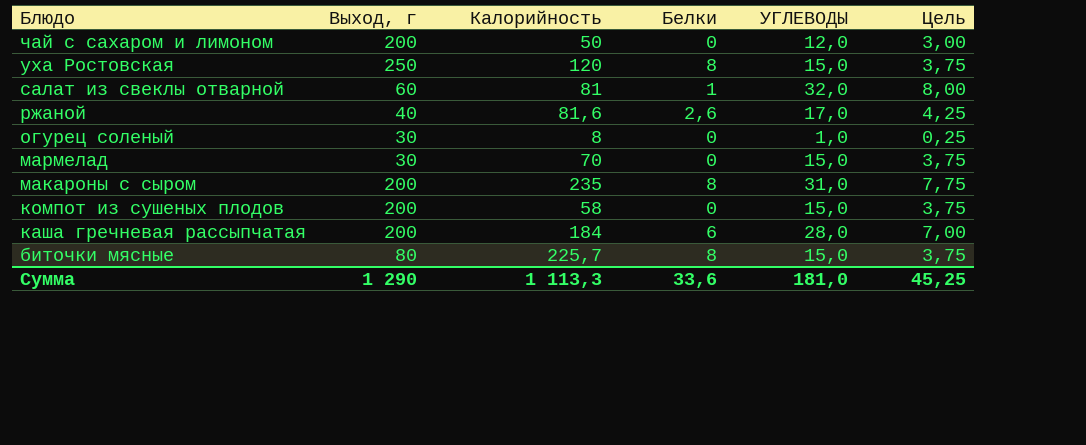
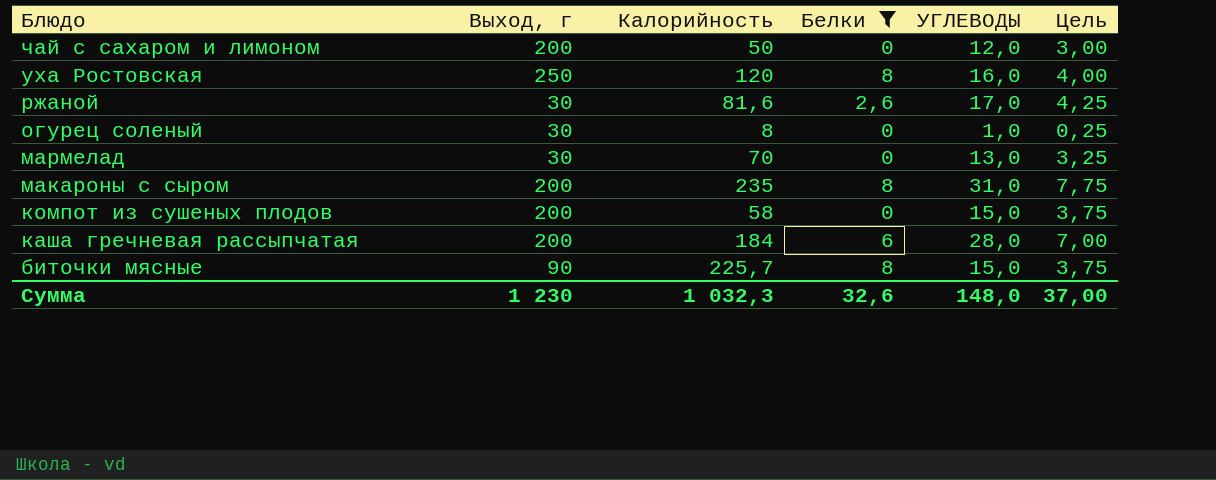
filter: none -> Белки != 1
уха Ростовская | УГЛЕВОДЫ: 15,0 -> 16,0
уха Ростовская | Цель: 3,75 -> 4,00
ржаной | Выход, г: 40 -> 30
мармелад | УГЛЕВОДЫ: 15,0 -> 13,0
мармелад | Цель: 3,75 -> 3,25
биточки мясные | Выход, г: 80 -> 90
Сумма | Выход, г: 1 290 -> 1 230
Сумма | Калорийность: 1 113,3 -> 1 032,3
Сумма | Белки: 33,6 -> 32,6
Сумма | УГЛЕВОДЫ: 181,0 -> 148,0
Сумма | Цель: 45,25 -> 37,00

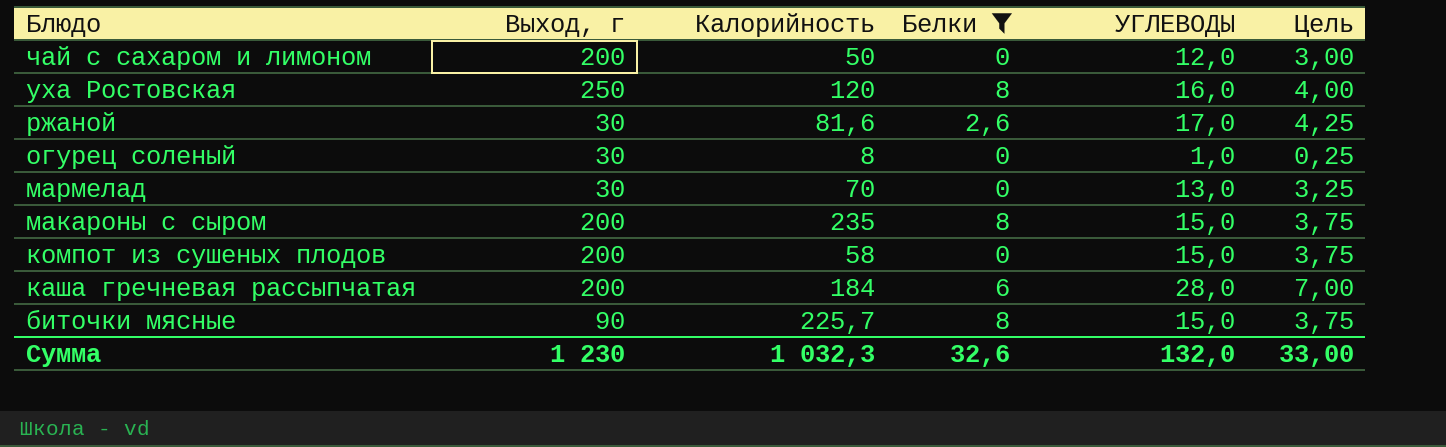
макароны с сыром | УГЛЕВОДЫ: 31,0 -> 15,0
макароны с сыром | Цель: 7,75 -> 3,75
Сумма | УГЛЕВОДЫ: 148,0 -> 132,0
Сумма | Цель: 37,00 -> 33,00

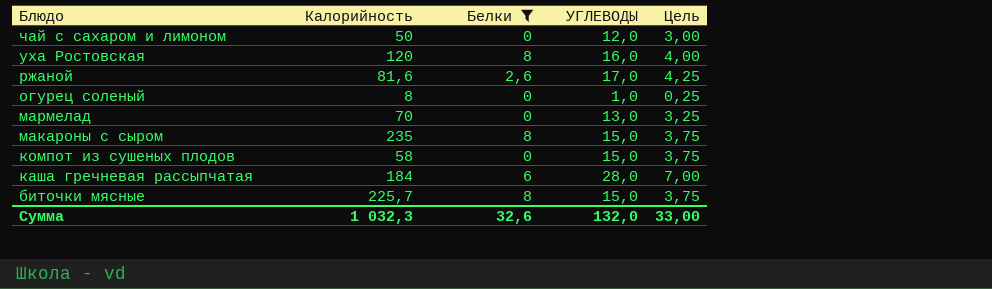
column Выход, г | position: 2 -> none

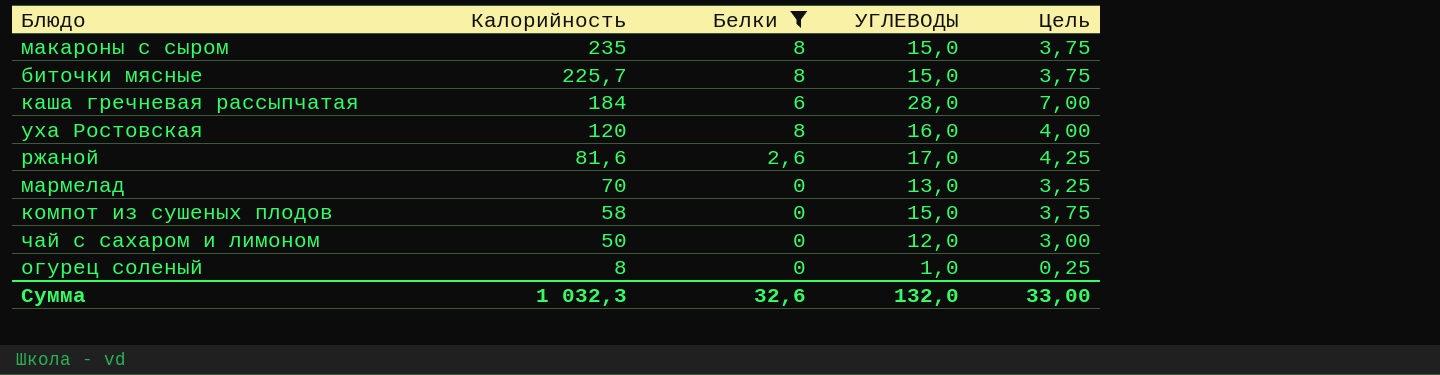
row order: Блюдо descending -> Калорийность descending

